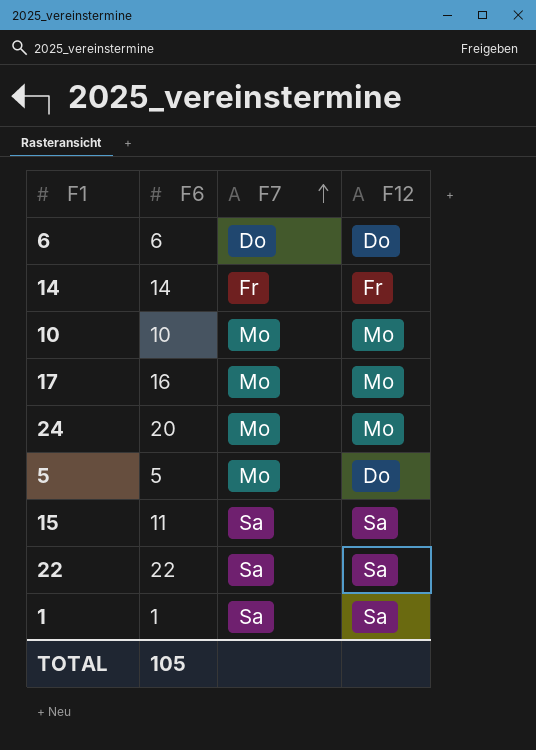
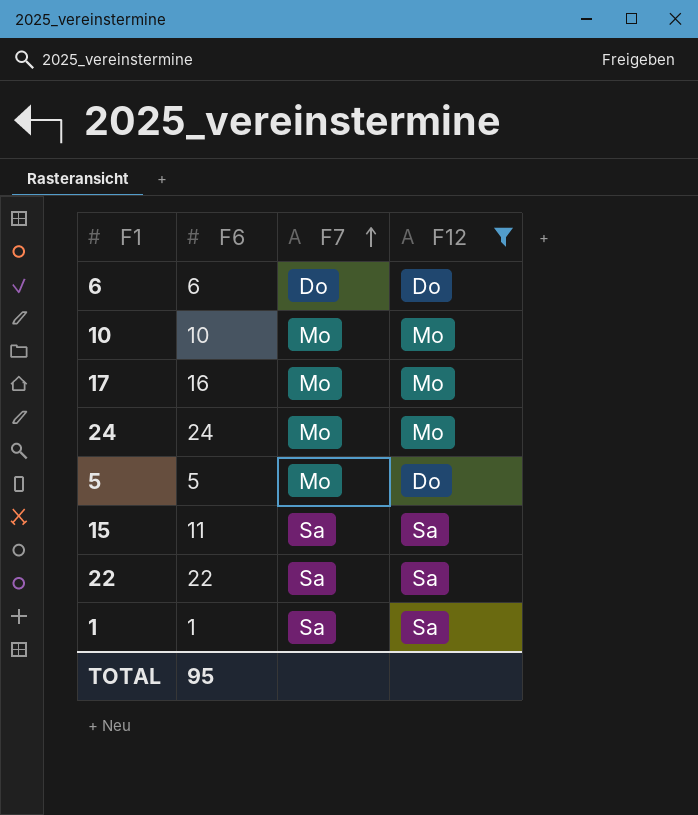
filter: none -> F12 != Fr
24 | F6: 20 -> 24
TOTAL | F6: 105 -> 95

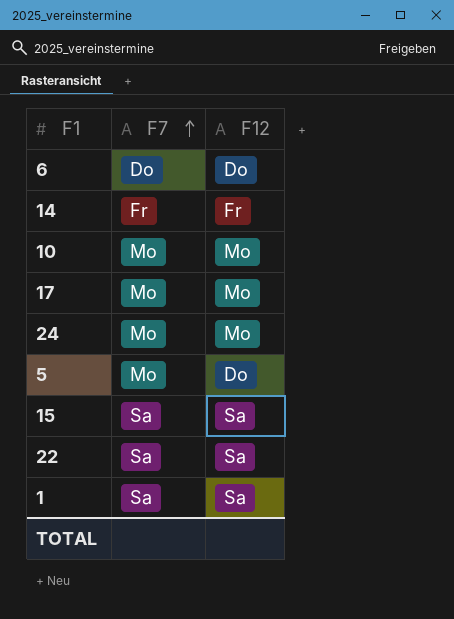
filter: F12 != Fr -> none
column F6 | position: 2 -> none

